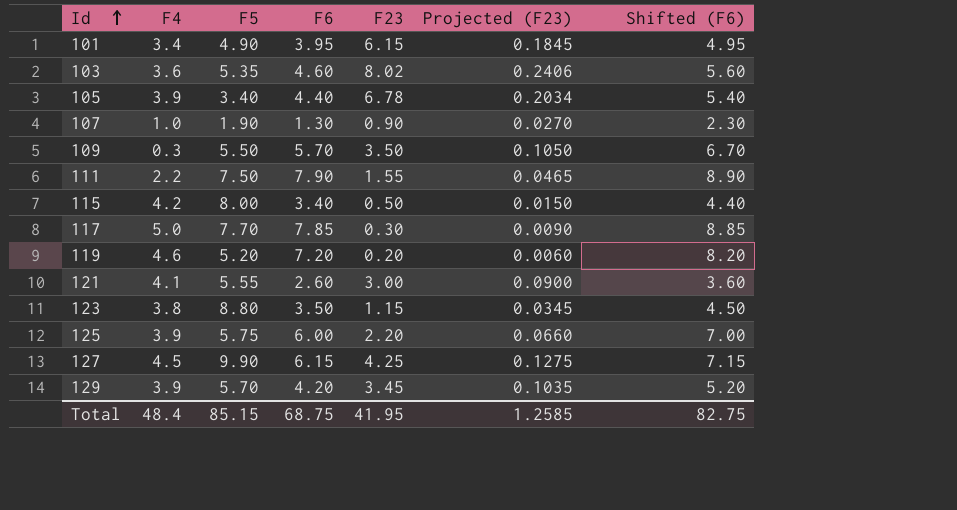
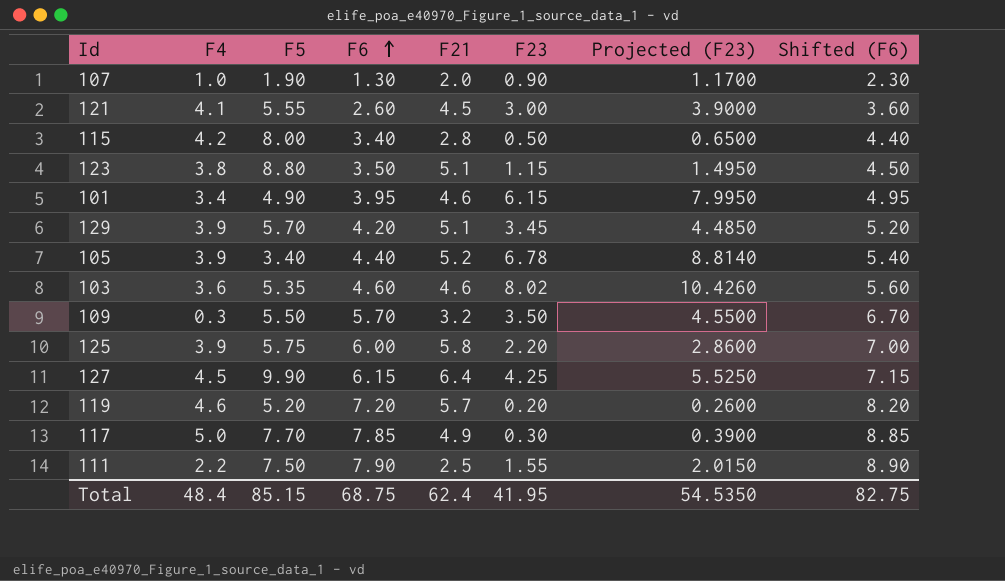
row order: Id ascending -> F6 ascending
column F21 | position: none -> 5
column Projected (F23) | formula: [F23] * 0.03 -> [F23] * 1.3
Total | Projected (F23): 1.2585 -> 54.5350

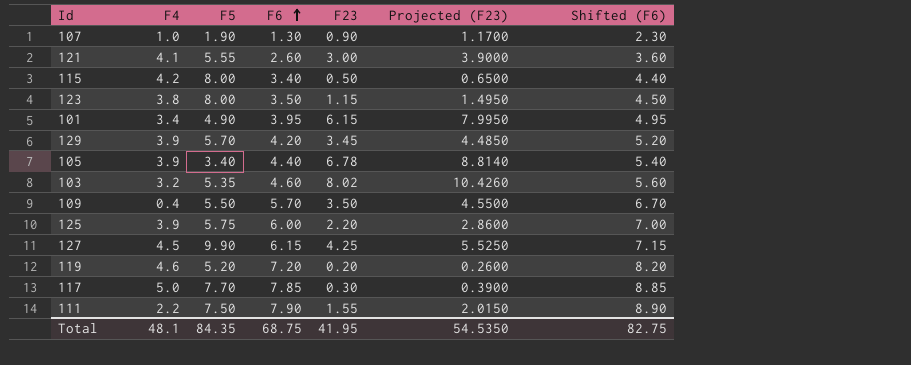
column F21 | position: 5 -> none
123 | F5: 8.80 -> 8.00
103 | F4: 3.6 -> 3.2
109 | F4: 0.3 -> 0.4
Total | F4: 48.4 -> 48.1
Total | F5: 85.15 -> 84.35

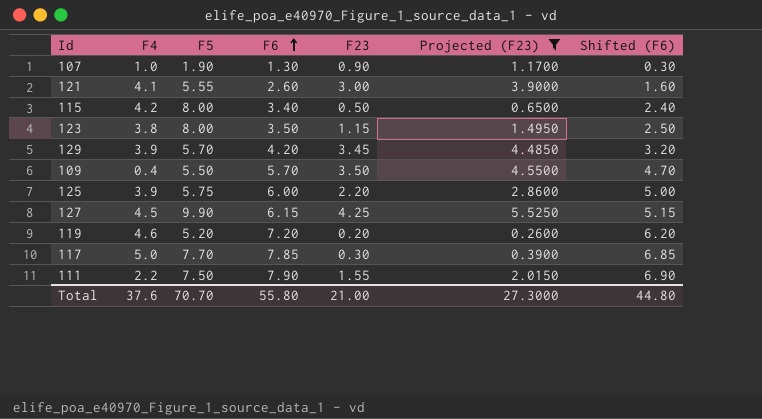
filter: none -> Projected (F23) <= 5.5250
column Shifted (F6) | formula: [F6] + 1 -> [F6] - 1
Total | F4: 48.1 -> 37.6
Total | F5: 84.35 -> 70.70
Total | F6: 68.75 -> 55.80
Total | F23: 41.95 -> 21.00
Total | Projected (F23): 54.5350 -> 27.3000
Total | Shifted (F6): 82.75 -> 44.80

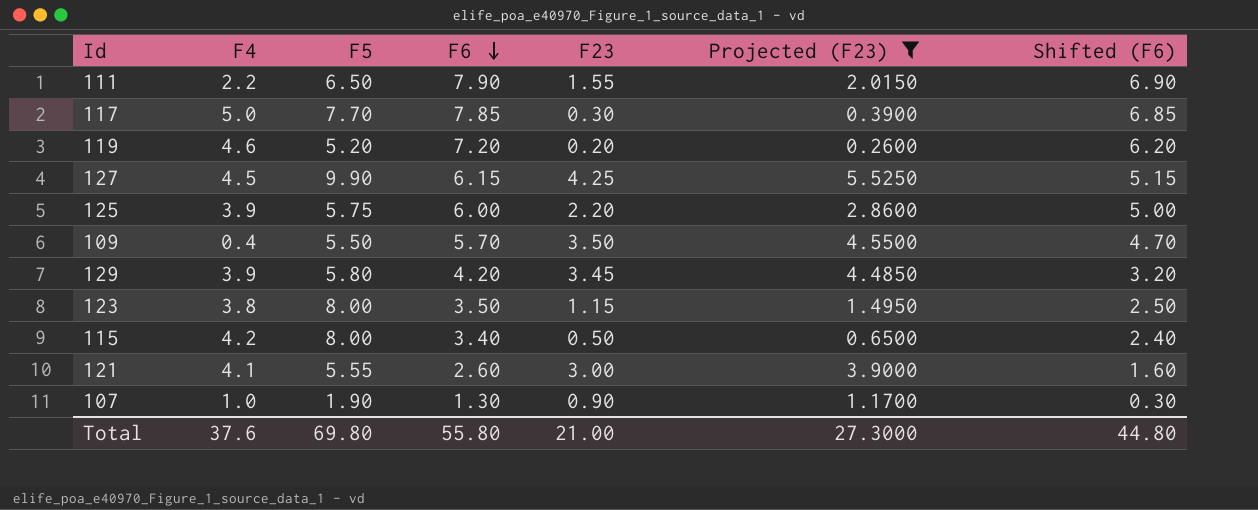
row order: F6 ascending -> F6 descending
111 | F5: 7.50 -> 6.50
129 | F5: 5.70 -> 5.80
Total | F5: 70.70 -> 69.80

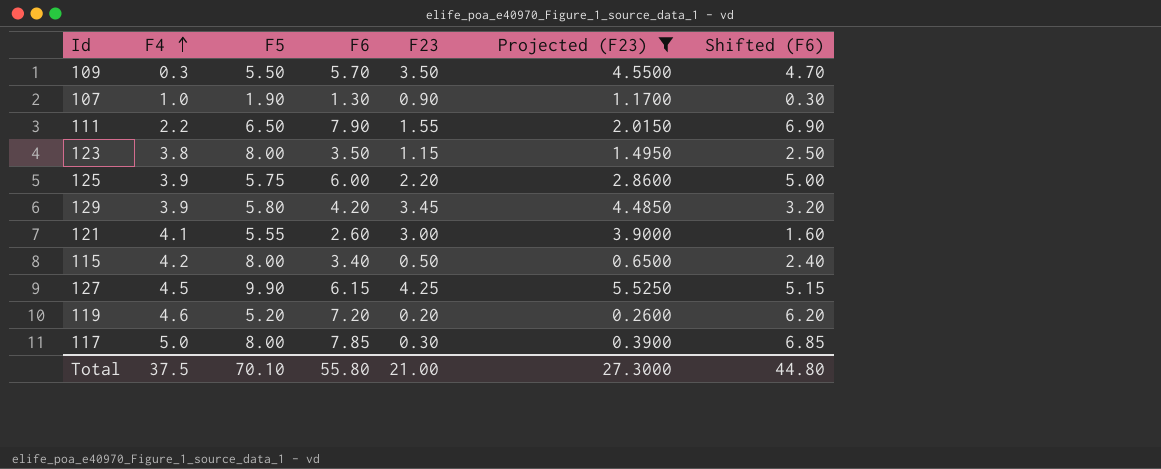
row order: F6 descending -> F4 ascending
109 | F4: 0.4 -> 0.3
117 | F5: 7.70 -> 8.00
Total | F4: 37.6 -> 37.5
Total | F5: 69.80 -> 70.10

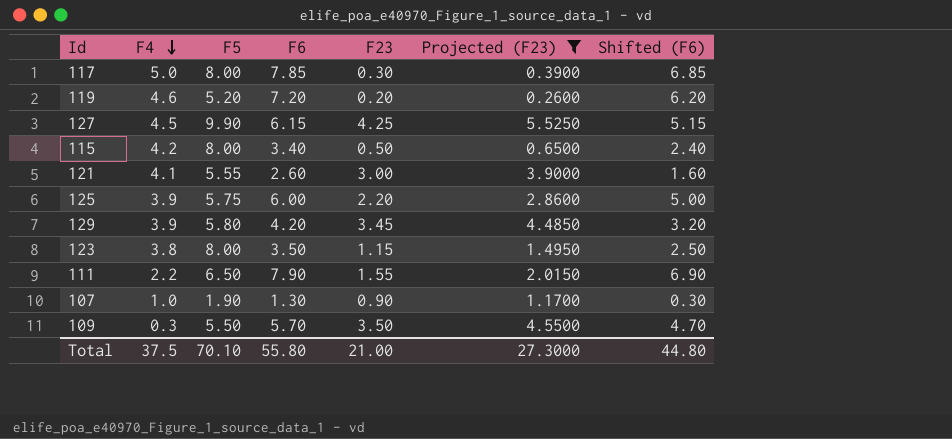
row order: F4 ascending -> F4 descending

